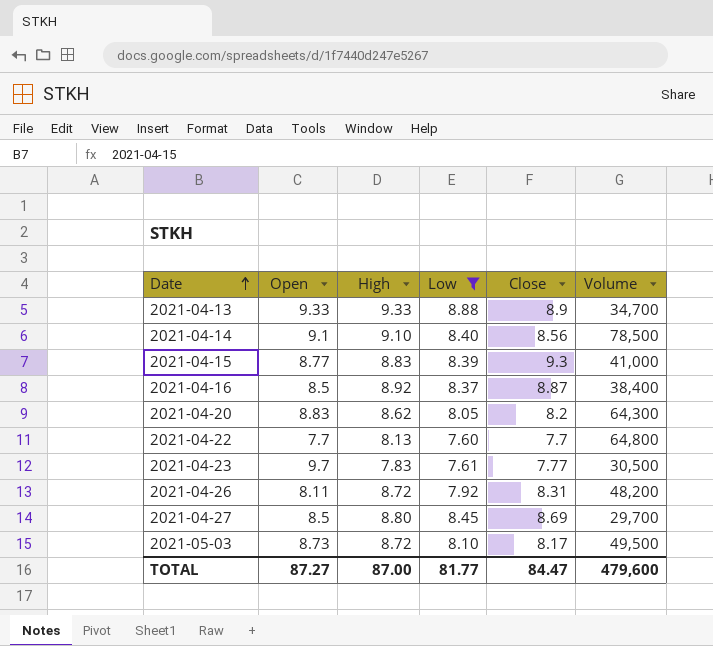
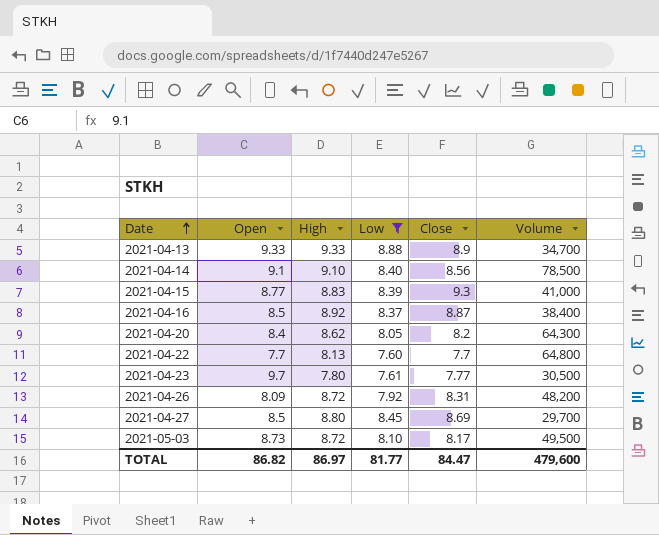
2021-04-20 | Open: 8.83 -> 8.4
2021-04-23 | High: 7.83 -> 7.80
2021-04-26 | Open: 8.11 -> 8.09
TOTAL | Open: 87.27 -> 86.82
TOTAL | High: 87.00 -> 86.97

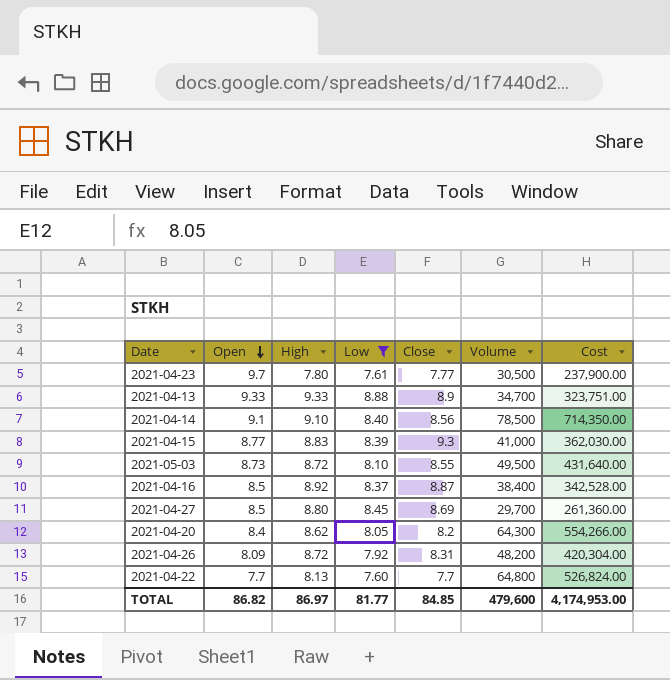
row order: Date ascending -> Open descending
column Cost | formula: none -> [High] * [Volume]
2021-05-03 | Close: 8.17 -> 8.55
TOTAL | Close: 84.47 -> 84.85

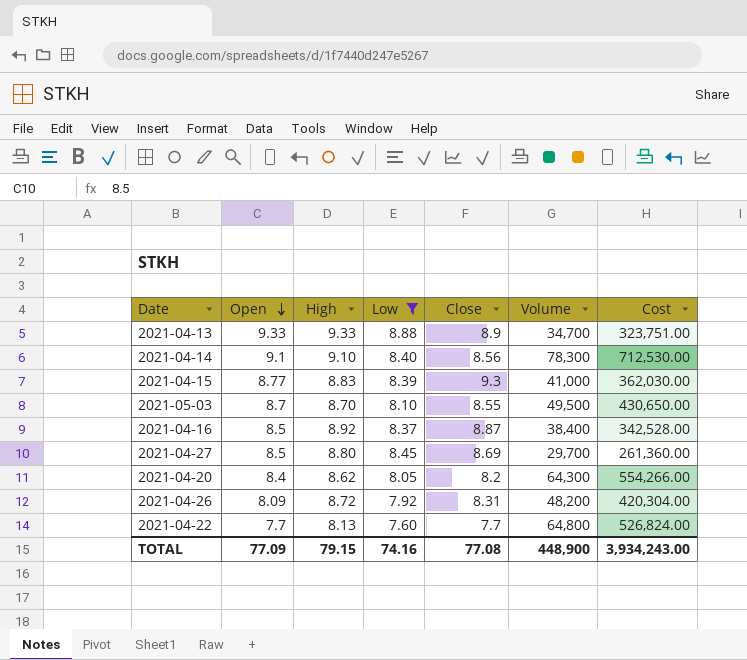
row 2021-04-23: 9.7 | 7.80 | 7.61 | 7.77 | 30,500 | 237,900.00 -> none
2021-04-14 | Volume: 78,500 -> 78,300
2021-04-14 | Cost: 714,350.00 -> 712,530.00
2021-05-03 | Open: 8.73 -> 8.7
2021-05-03 | High: 8.72 -> 8.70
2021-05-03 | Cost: 431,640.00 -> 430,650.00
TOTAL | Open: 86.82 -> 77.09
TOTAL | High: 86.97 -> 79.15
TOTAL | Low: 81.77 -> 74.16
TOTAL | Close: 84.85 -> 77.08
TOTAL | Volume: 479,600 -> 448,900
TOTAL | Cost: 4,174,953.00 -> 3,934,243.00

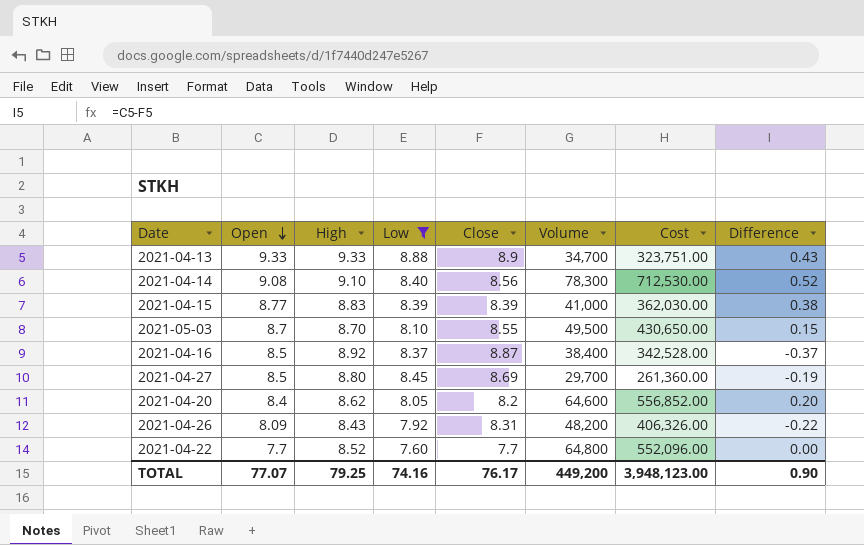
column Difference | formula: none -> [Open] - [Close]
2021-04-14 | Open: 9.1 -> 9.08
2021-04-15 | Close: 9.3 -> 8.39
2021-04-20 | Volume: 64,300 -> 64,600
2021-04-20 | Cost: 554,266.00 -> 556,852.00
2021-04-26 | High: 8.72 -> 8.43
2021-04-26 | Cost: 420,304.00 -> 406,326.00
2021-04-22 | High: 8.13 -> 8.52
2021-04-22 | Cost: 526,824.00 -> 552,096.00
TOTAL | Open: 77.09 -> 77.07
TOTAL | High: 79.15 -> 79.25
TOTAL | Close: 77.08 -> 76.17
TOTAL | Volume: 448,900 -> 449,200
TOTAL | Cost: 3,934,243.00 -> 3,948,123.00

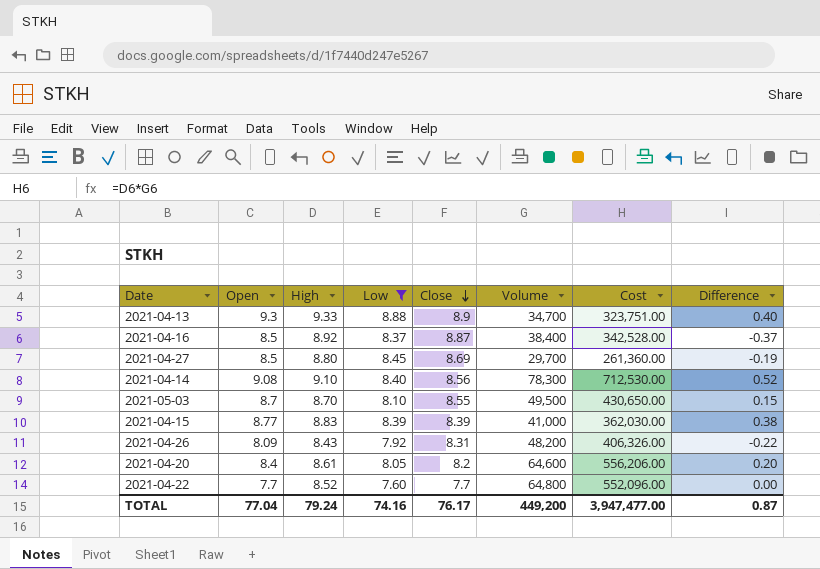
row order: Open descending -> Close descending
2021-04-13 | Open: 9.33 -> 9.3
2021-04-13 | Difference: 0.43 -> 0.40
2021-04-20 | High: 8.62 -> 8.61
2021-04-20 | Cost: 556,852.00 -> 556,206.00
TOTAL | Open: 77.07 -> 77.04
TOTAL | High: 79.25 -> 79.24
TOTAL | Cost: 3,948,123.00 -> 3,947,477.00
TOTAL | Difference: 0.90 -> 0.87

